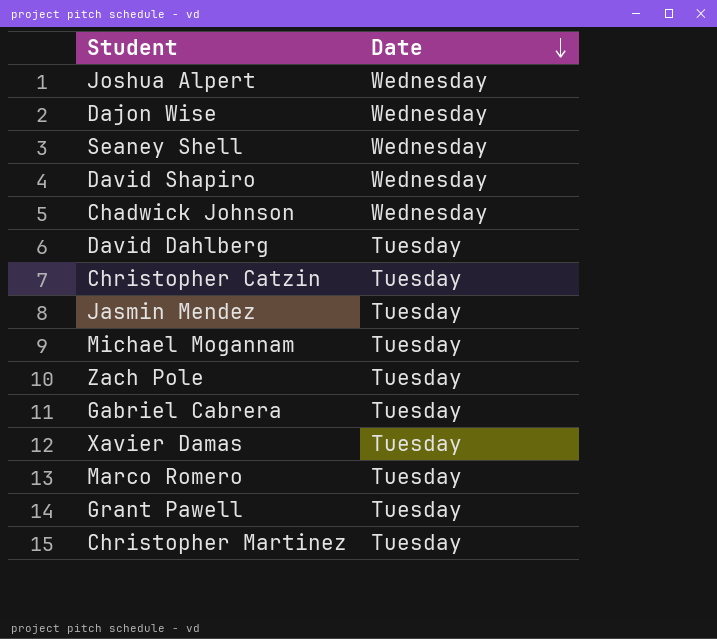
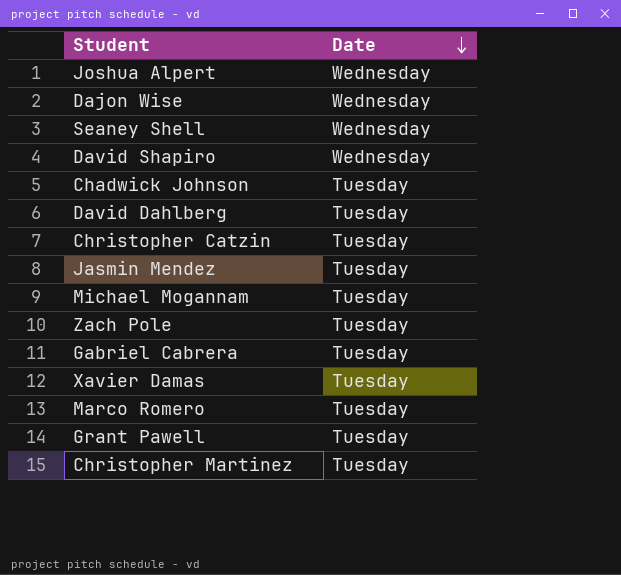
Chadwick Johnson | Date: Wednesday -> Tuesday

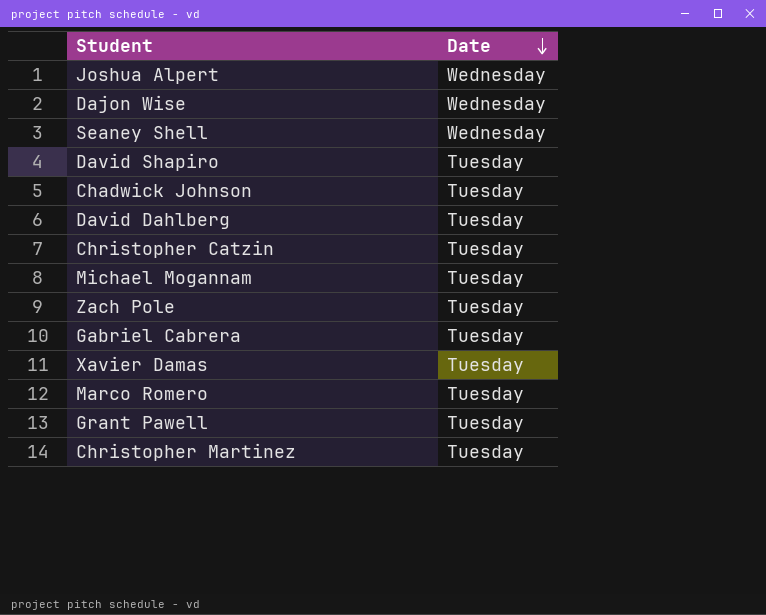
row Jasmin Mendez: Tuesday -> none
David Shapiro | Date: Wednesday -> Tuesday

